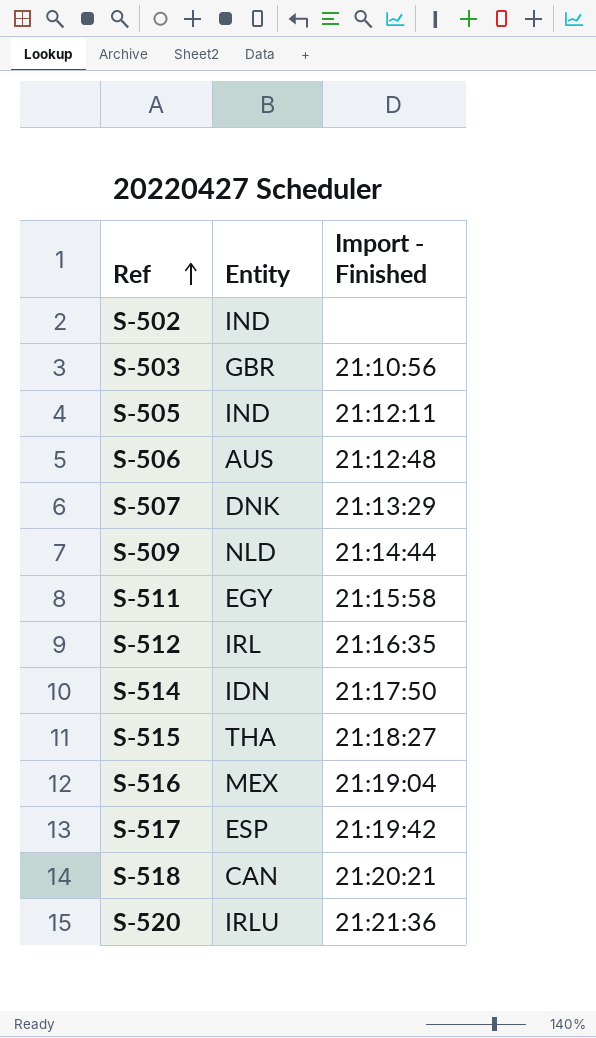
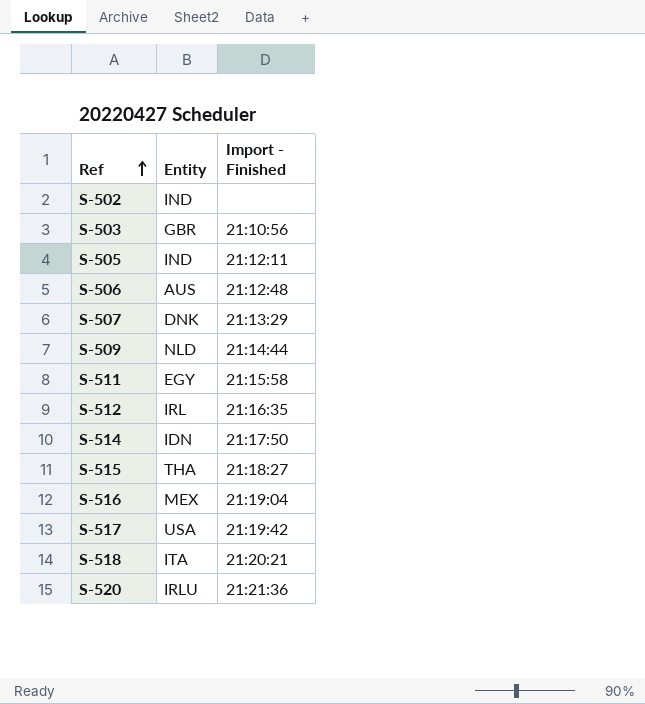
S-517 | Entity: ESP -> USA
S-518 | Entity: CAN -> ITA

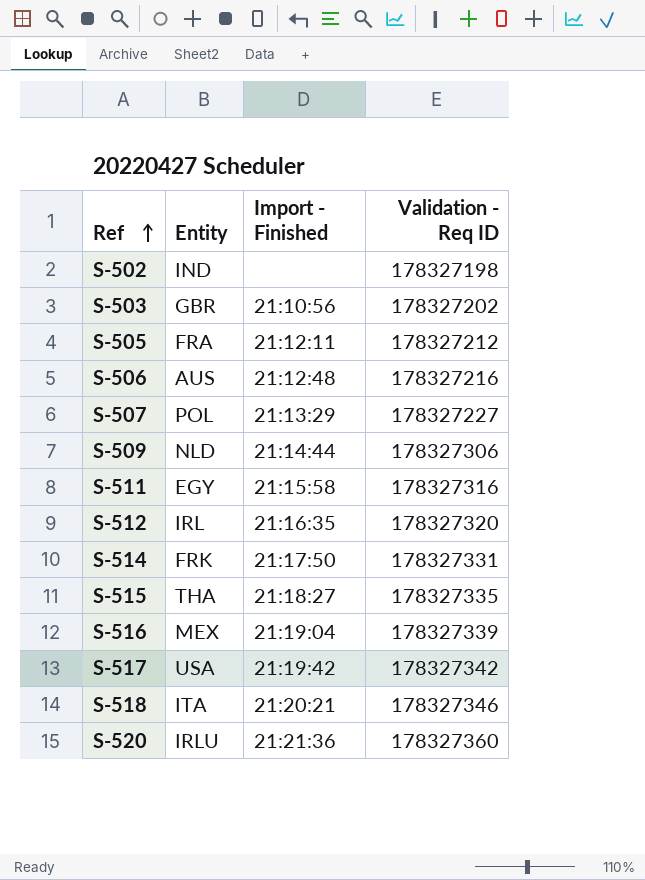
column Validation - Req ID | position: none -> 4
S-505 | Entity: IND -> FRA
S-507 | Entity: DNK -> POL
S-514 | Entity: IDN -> FRK

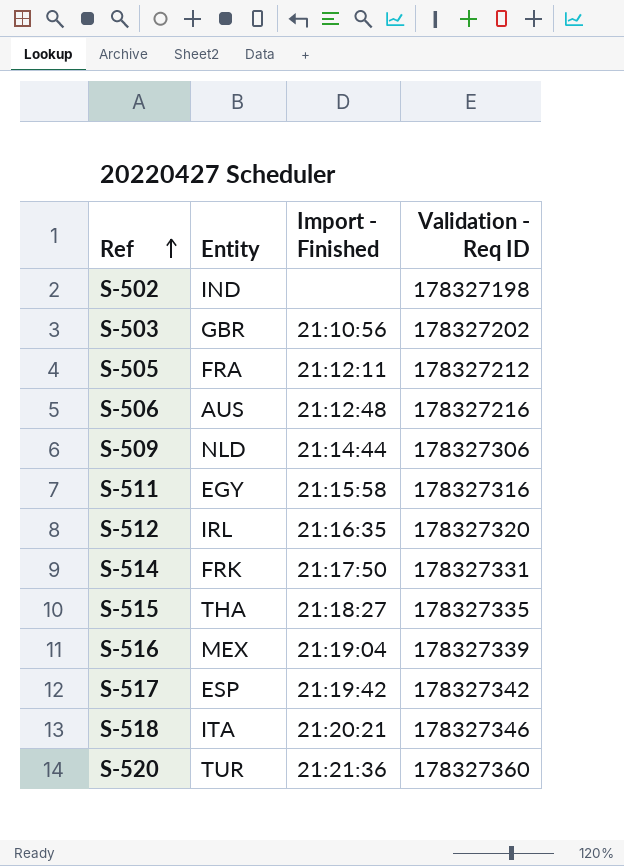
row S-507: POL | 21:13:29 | 178327227 -> none
S-517 | Entity: USA -> ESP
S-520 | Entity: IRLU -> TUR

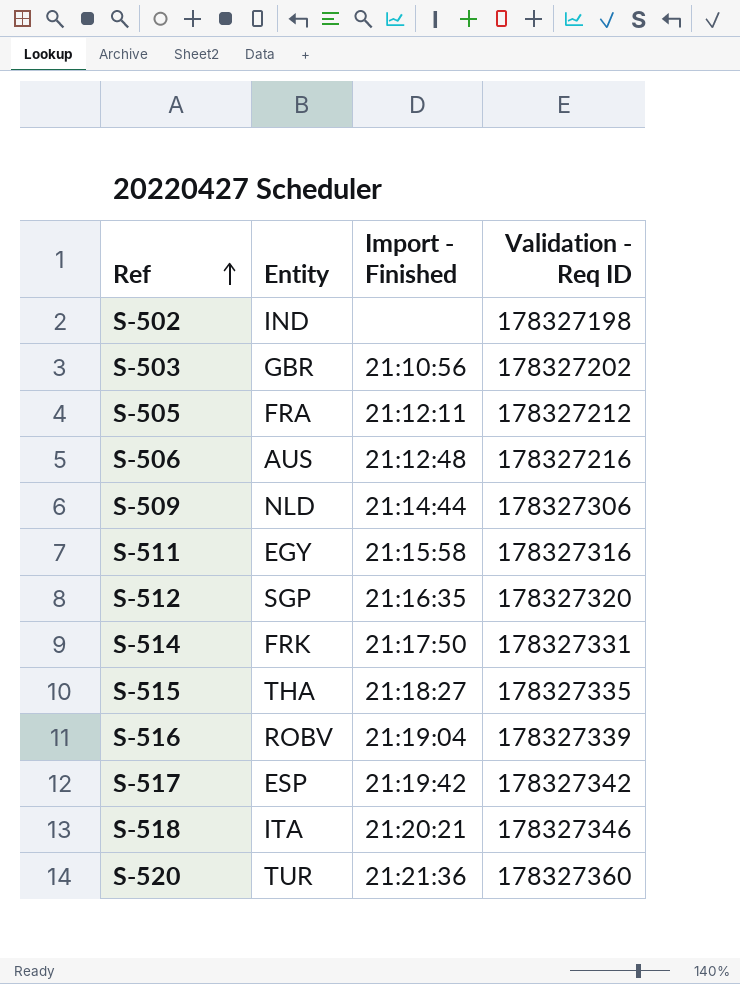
S-512 | Entity: IRL -> SGP
S-516 | Entity: MEX -> ROBV

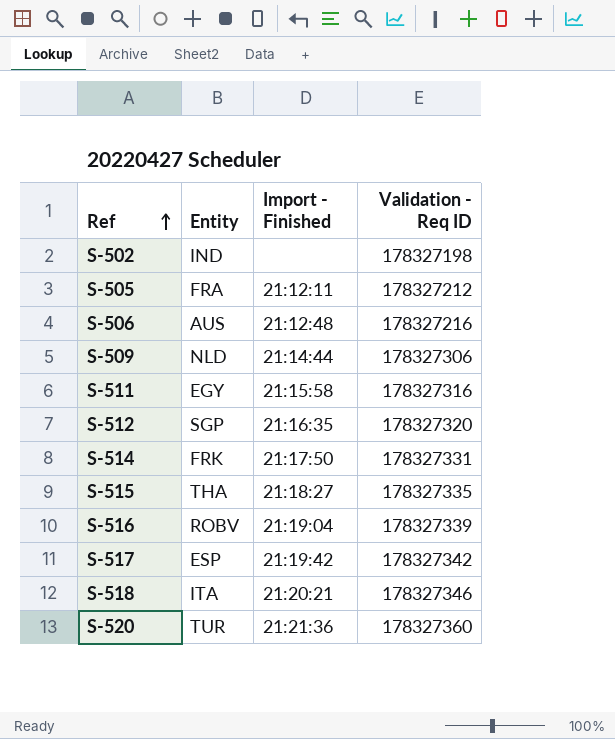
row S-503: GBR | 21:10:56 | 178327202 -> none

